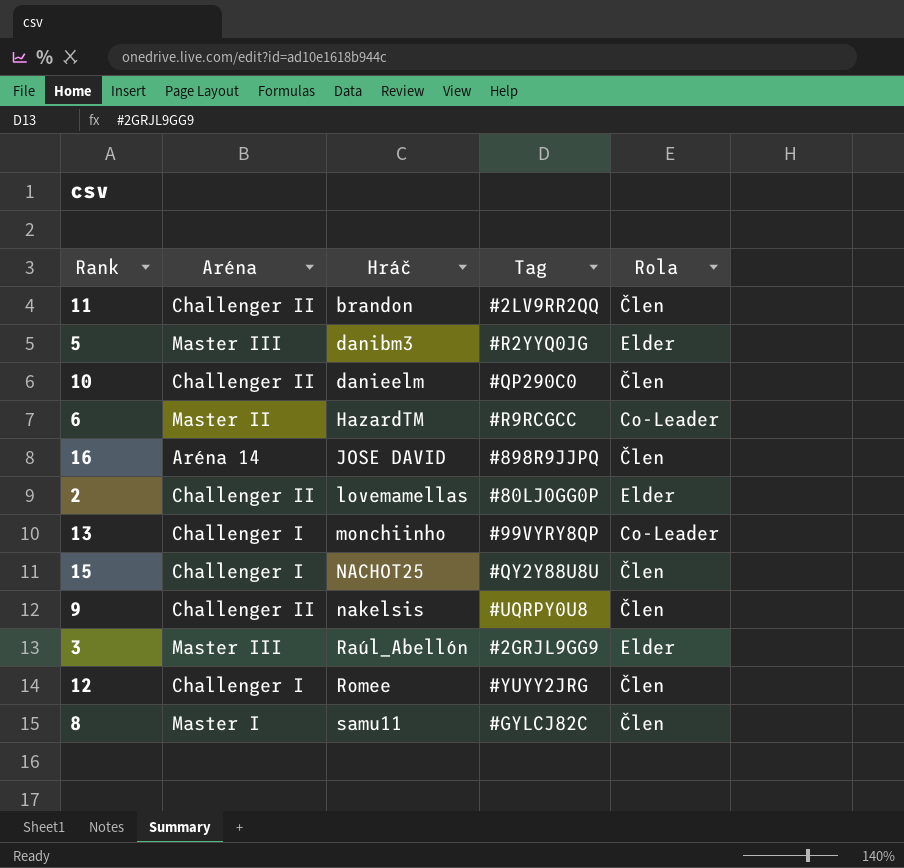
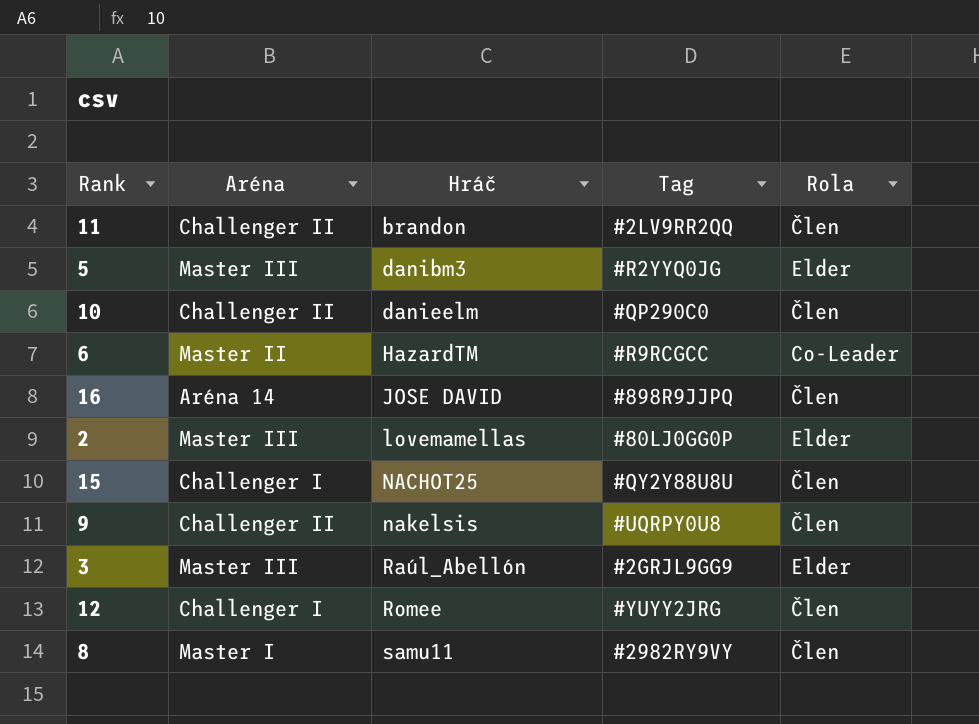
row 13: Challenger I | monchiinho | #99VYRY8QP | Co-Leader -> none
2 | Aréna: Challenger II -> Master III
8 | Tag: #GYLCJ82C -> #2982RY9VY

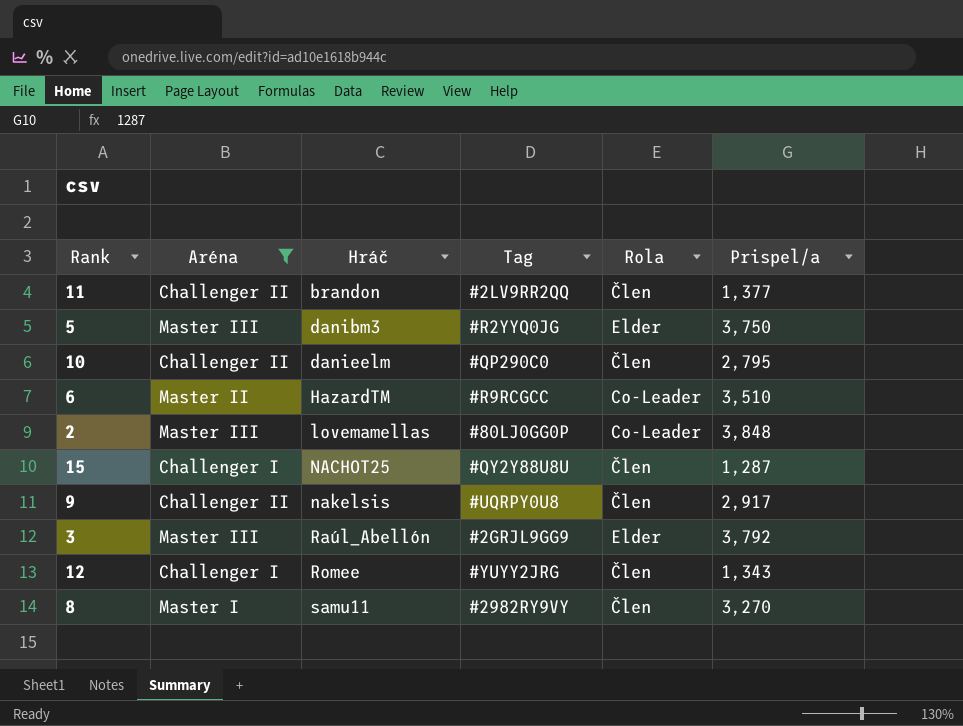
filter: none -> Aréna != Aréna 14
column Prispel/a | position: none -> 6
2 | Rola: Elder -> Co-Leader

